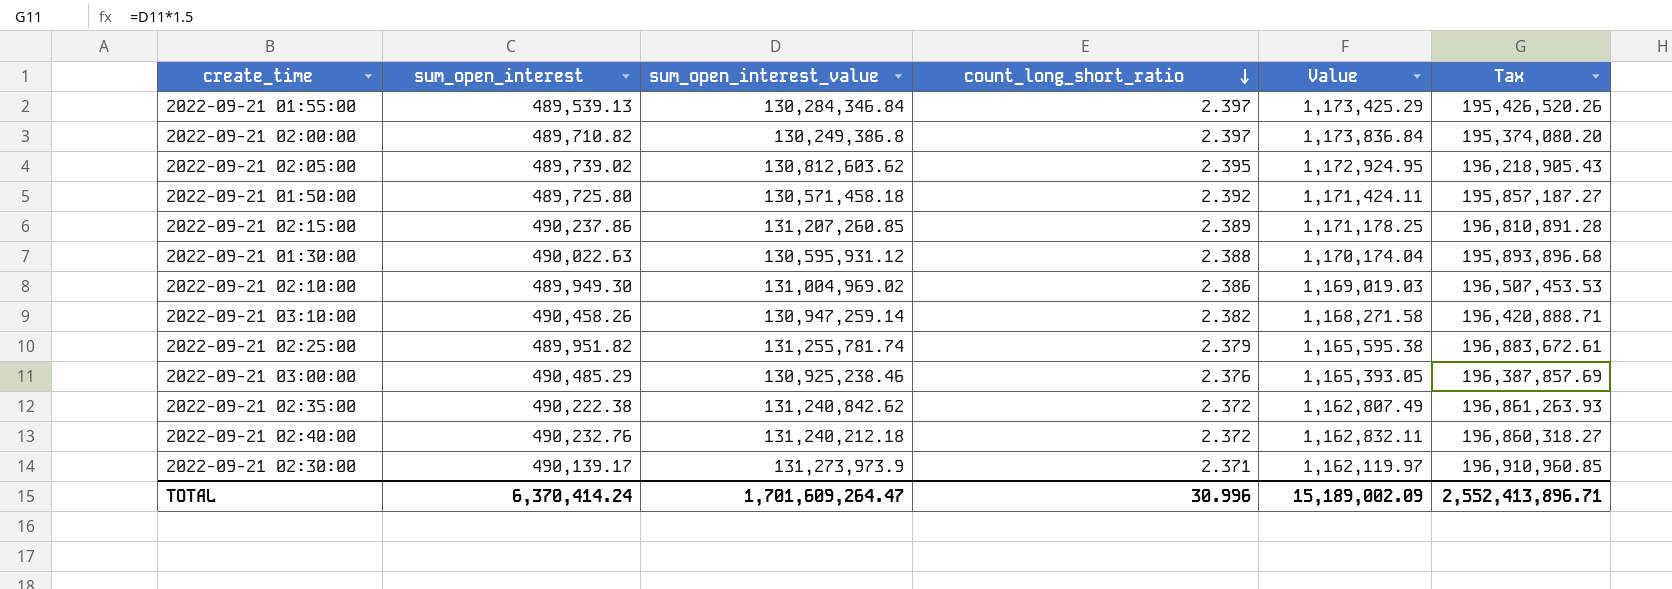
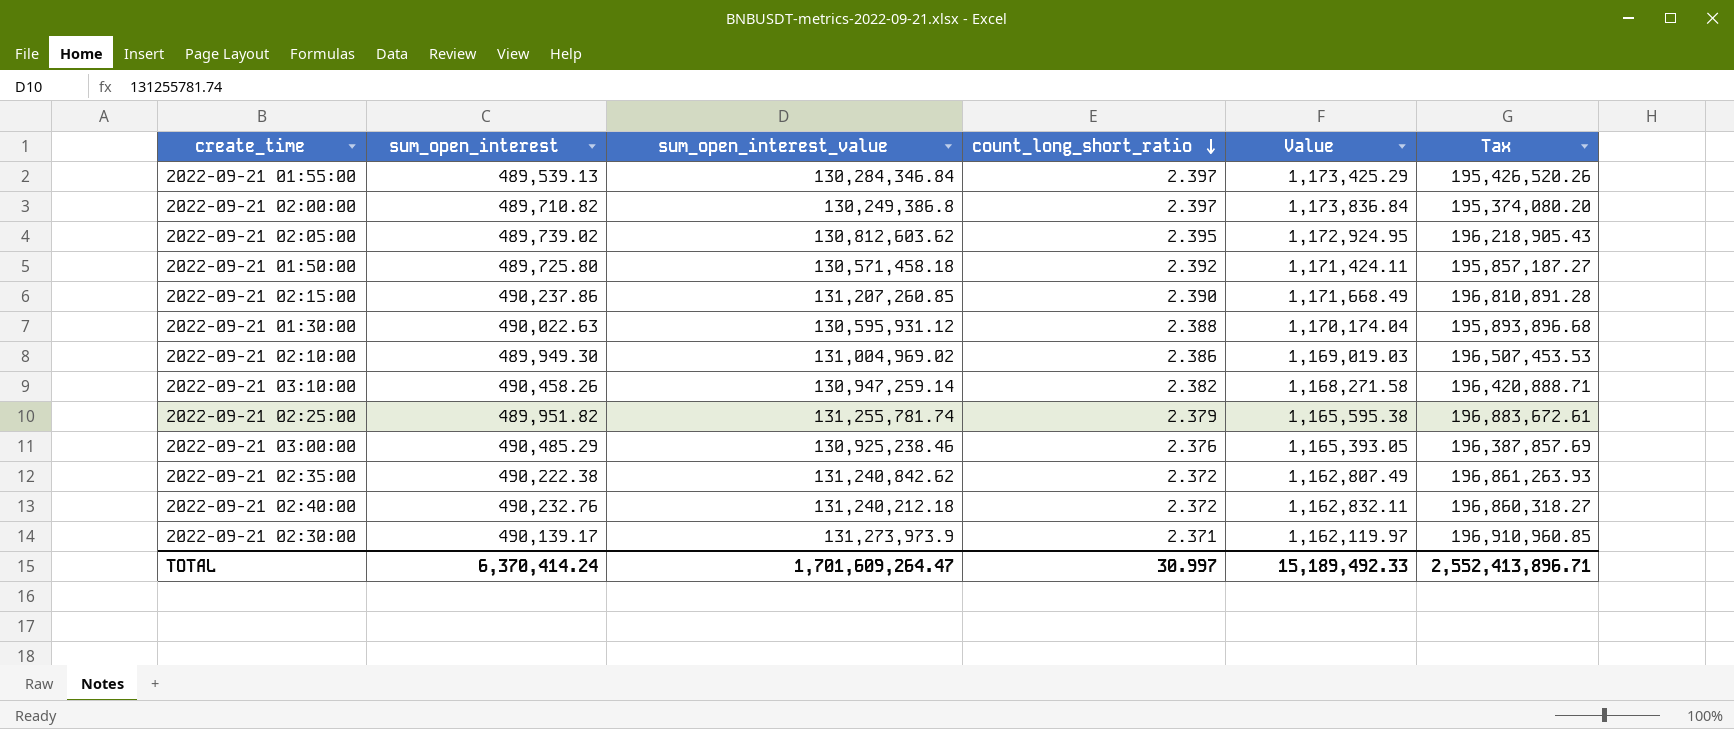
2022-09-21 02:15:00 | count_long_short_ratio: 2.389 -> 2.390
2022-09-21 02:15:00 | Value: 1,171,178.25 -> 1,171,668.49
TOTAL | count_long_short_ratio: 30.996 -> 30.997
TOTAL | Value: 15,189,002.09 -> 15,189,492.33

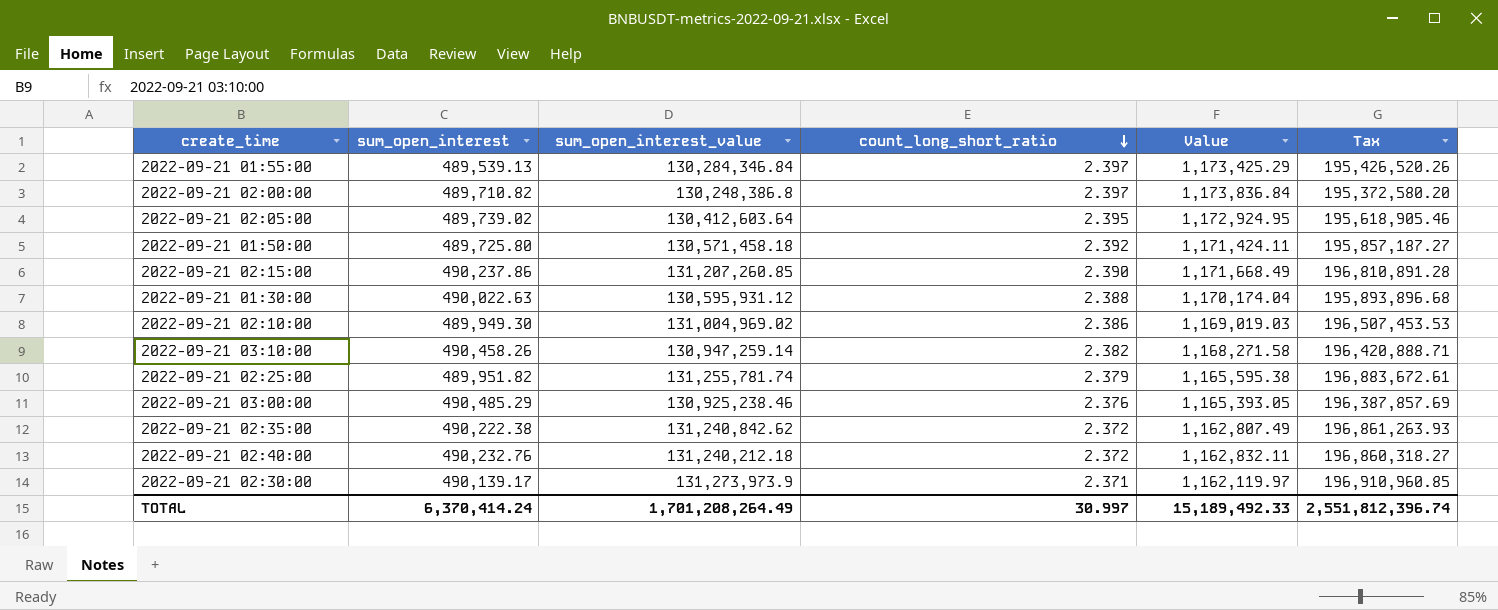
2022-09-21 02:00:00 | sum_open_interest_value: 130,249,386.8 -> 130,248,386.8
2022-09-21 02:00:00 | Tax: 195,374,080.20 -> 195,372,580.20
2022-09-21 02:05:00 | sum_open_interest_value: 130,812,603.62 -> 130,412,603.64
2022-09-21 02:05:00 | Tax: 196,218,905.43 -> 195,618,905.46
TOTAL | sum_open_interest_value: 1,701,609,264.47 -> 1,701,208,264.49
TOTAL | Tax: 2,552,413,896.71 -> 2,551,812,396.74

